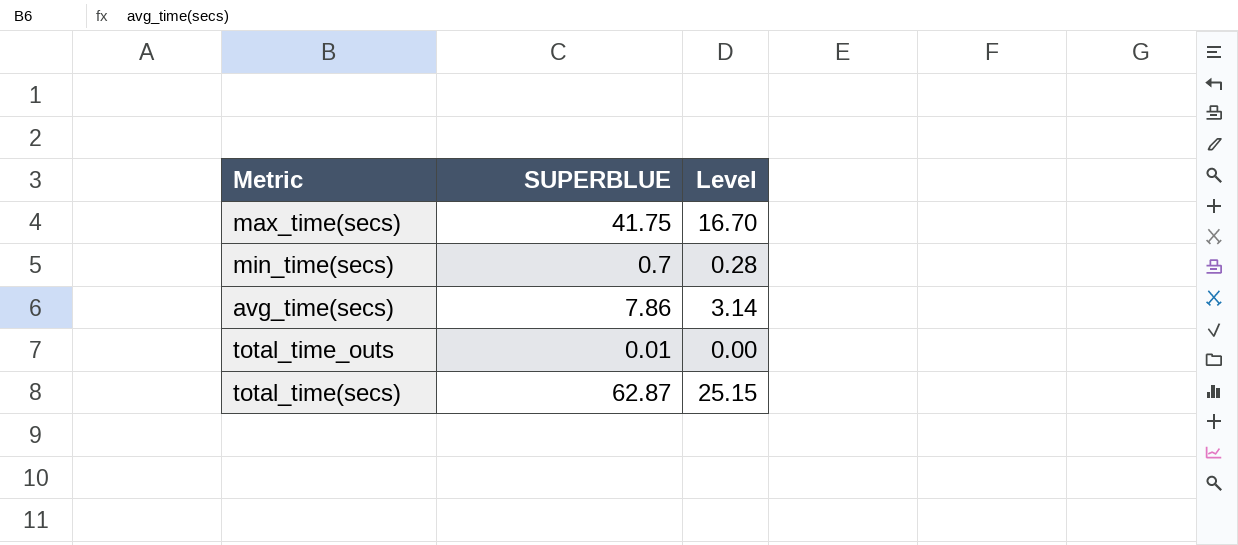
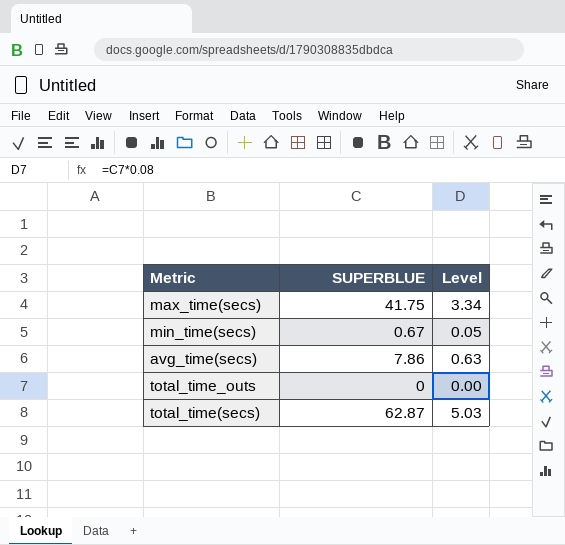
column Level | formula: [SUPERBLUE] * 0.4 -> [SUPERBLUE] * 0.08
min_time(secs) | SUPERBLUE: 0.7 -> 0.67
total_time_outs | SUPERBLUE: 0.01 -> 0

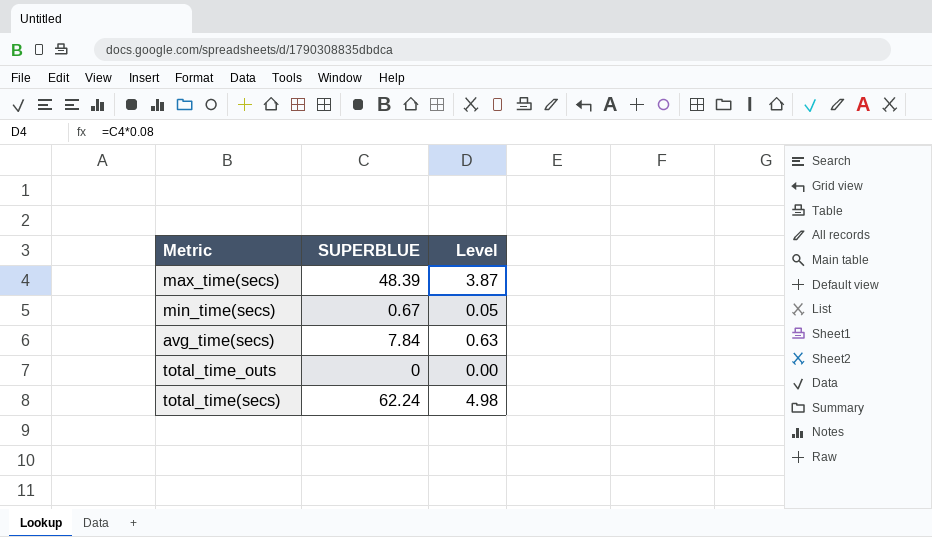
max_time(secs) | SUPERBLUE: 41.75 -> 48.39
max_time(secs) | Level: 3.34 -> 3.87
avg_time(secs) | SUPERBLUE: 7.86 -> 7.84
total_time(secs) | SUPERBLUE: 62.87 -> 62.24
total_time(secs) | Level: 5.03 -> 4.98

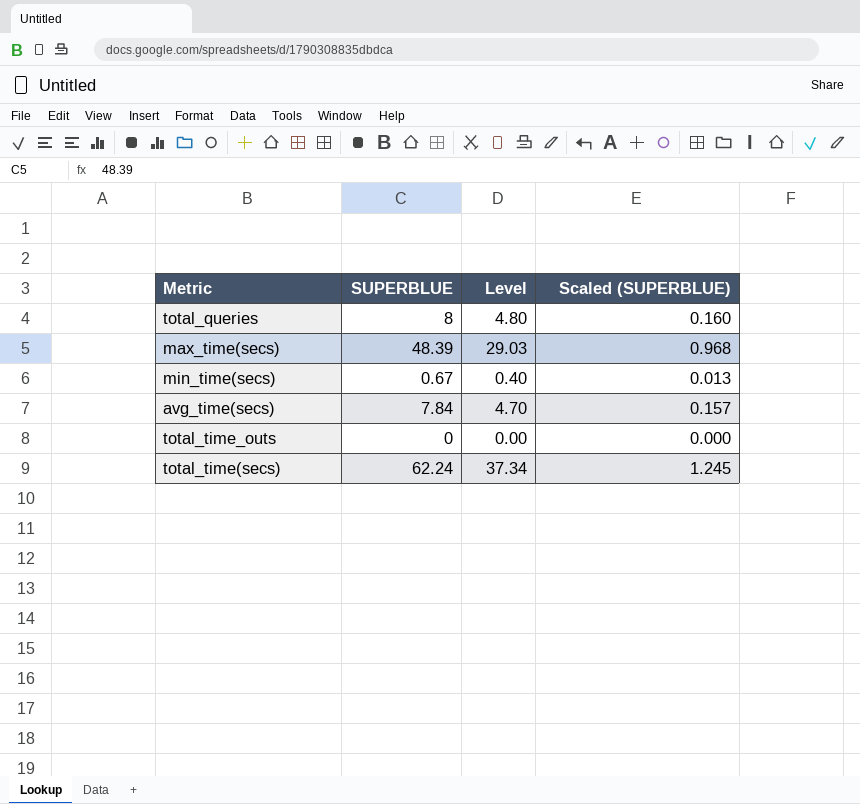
column Level | formula: [SUPERBLUE] * 0.08 -> [SUPERBLUE] * 0.6
column Scaled (SUPERBLUE) | formula: none -> [SUPERBLUE] * 0.02
row total_queries: none -> 8 | 4.80 | 0.160

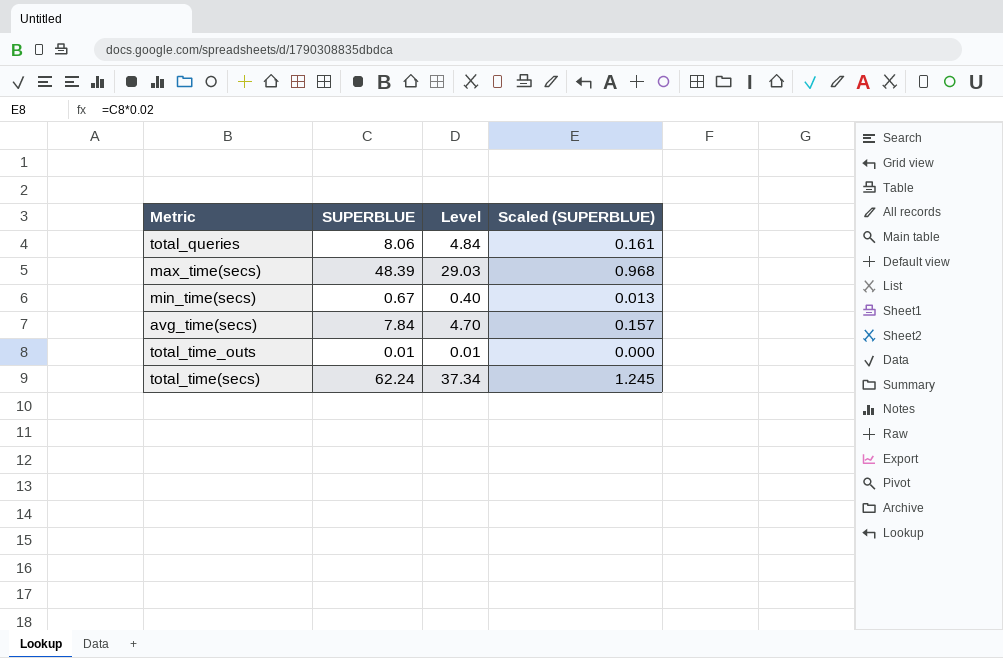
total_queries | SUPERBLUE: 8 -> 8.06
total_queries | Level: 4.80 -> 4.84
total_queries | Scaled (SUPERBLUE): 0.160 -> 0.161
total_time_outs | SUPERBLUE: 0 -> 0.01
total_time_outs | Level: 0.00 -> 0.01

